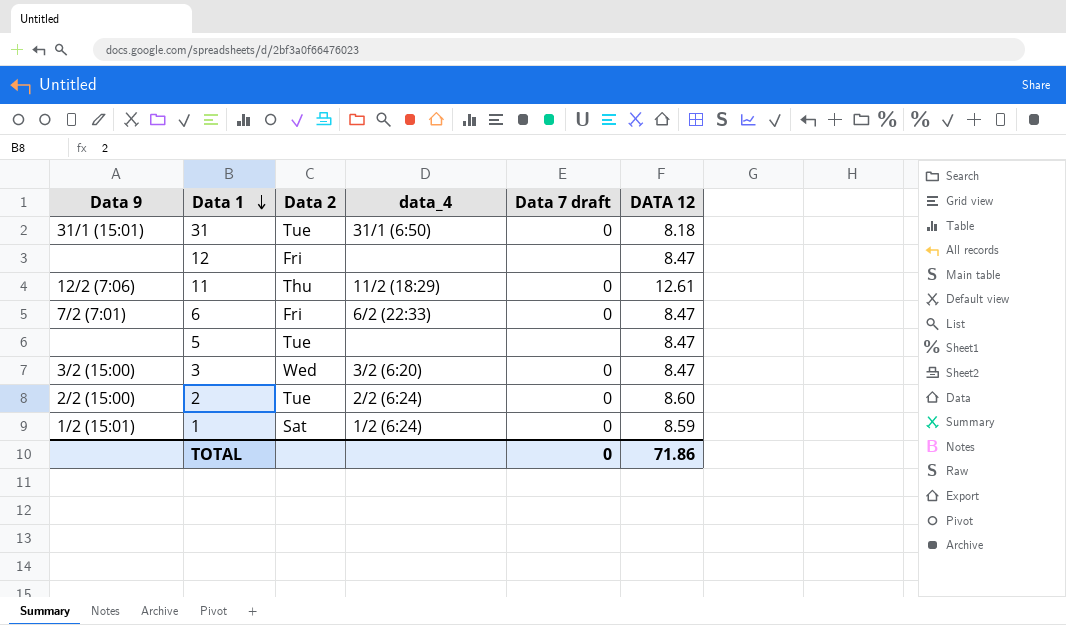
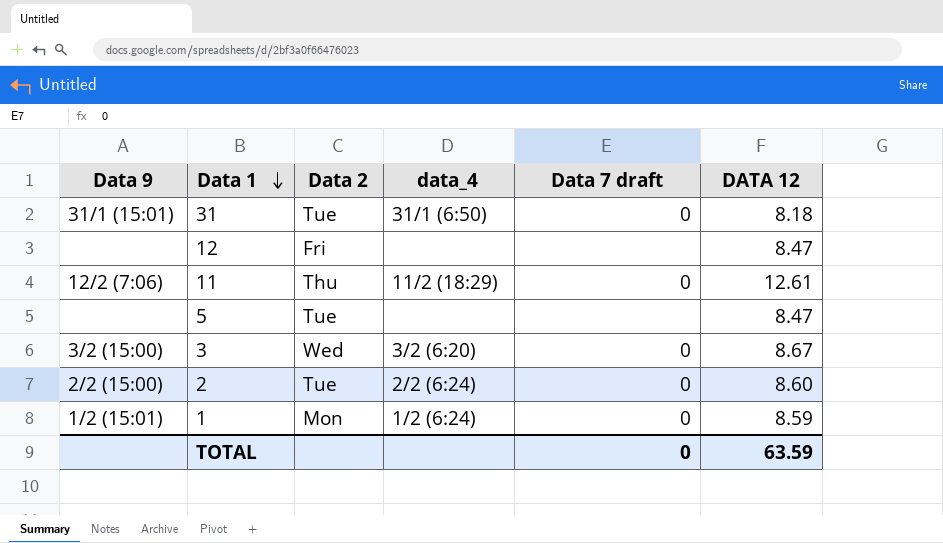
row 6: 7/2 (7:01) | Fri | 6/2 (22:33) | 0 | 8.47 -> none
3 | DATA 12: 8.47 -> 8.67
1 | Data 2: Sat -> Mon
TOTAL | DATA 12: 71.86 -> 63.59

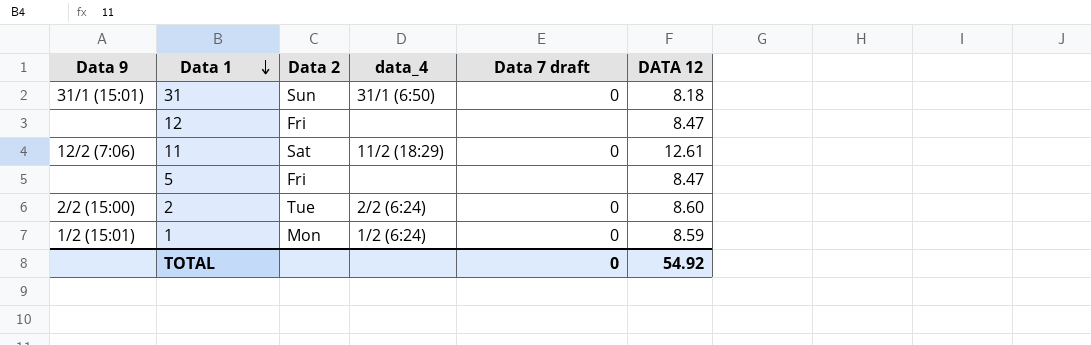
row 3: 3/2 (15:00) | Wed | 3/2 (6:20) | 0 | 8.67 -> none
31 | Data 2: Tue -> Sun
11 | Data 2: Thu -> Sat
5 | Data 2: Tue -> Fri
TOTAL | DATA 12: 63.59 -> 54.92

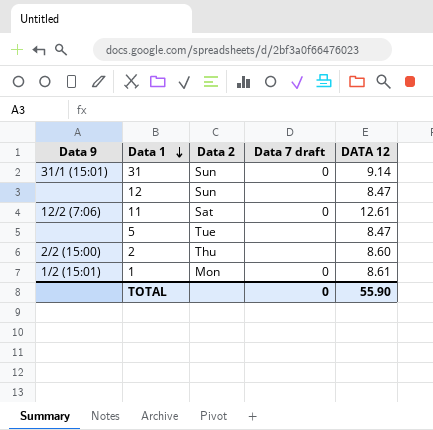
column data_4 | position: 4 -> none
31 | DATA 12: 8.18 -> 9.14
12 | Data 2: Fri -> Sun
5 | Data 2: Fri -> Tue
2 | Data 2: Tue -> Thu
2 | Data 7 draft: 0 -> none
1 | DATA 12: 8.59 -> 8.61
TOTAL | DATA 12: 54.92 -> 55.90

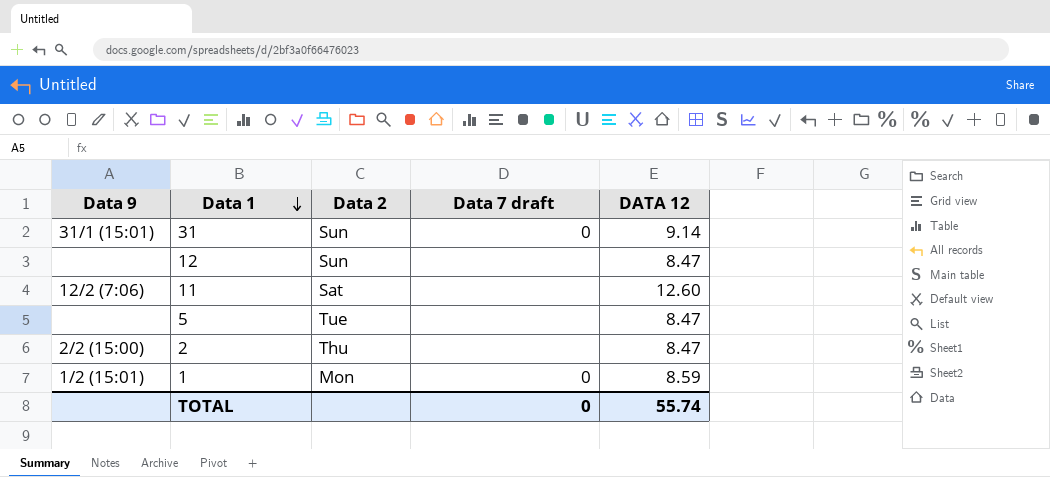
11 | Data 7 draft: 0 -> none
11 | DATA 12: 12.61 -> 12.60
2 | DATA 12: 8.60 -> 8.47
1 | DATA 12: 8.61 -> 8.59
TOTAL | DATA 12: 55.90 -> 55.74

